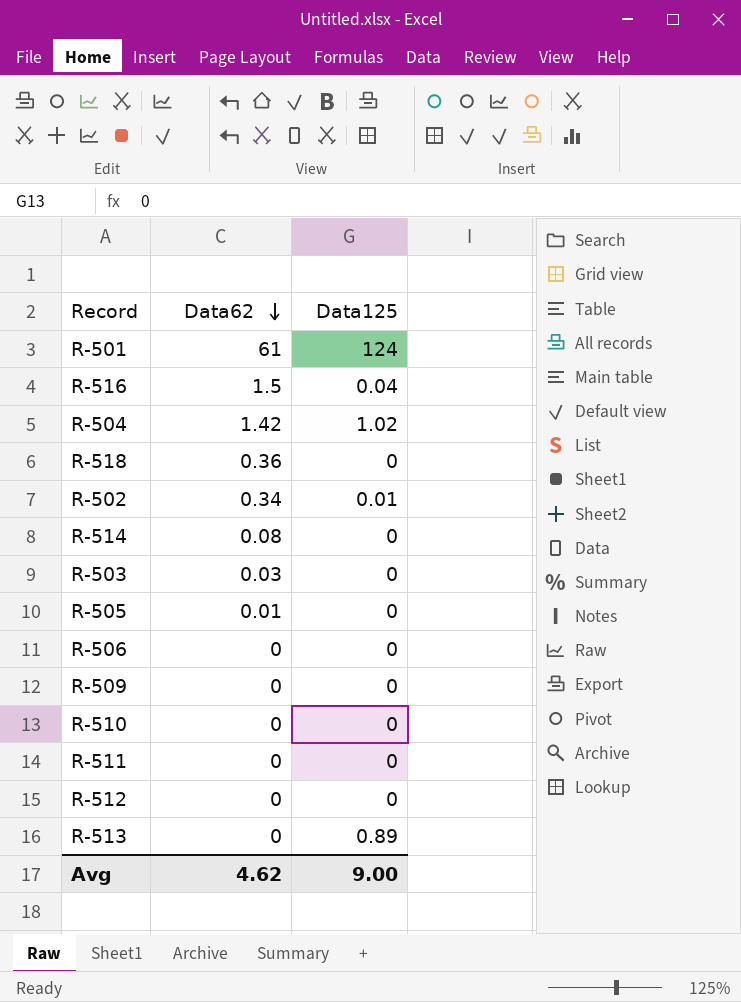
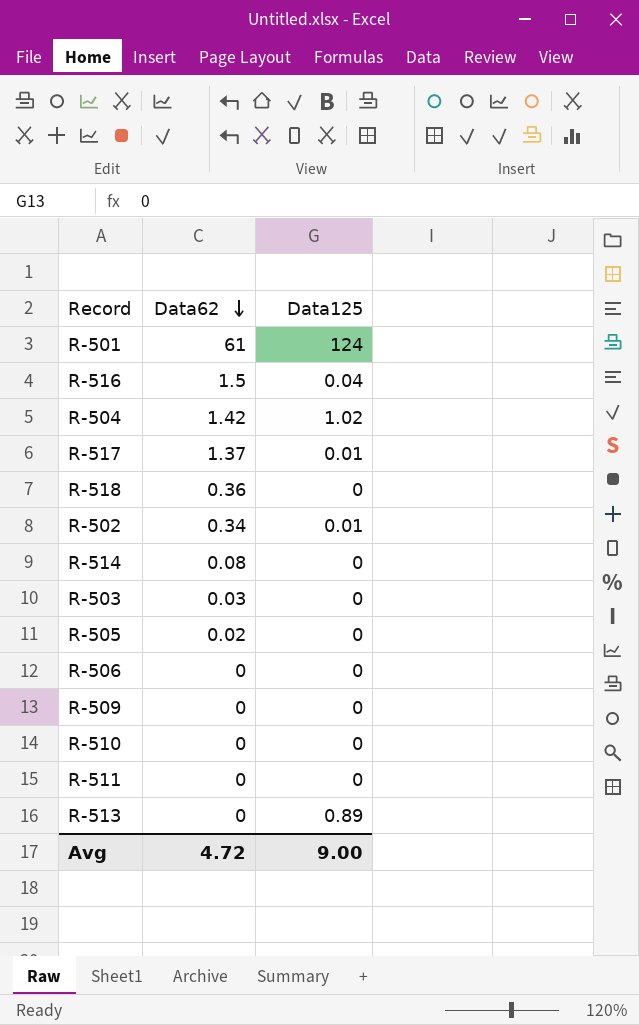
row R-512: 0 | 0 -> none
row R-517: none -> 1.37 | 0.01
R-505 | Data62: 0.01 -> 0.02
Avg | Data62: 4.62 -> 4.72

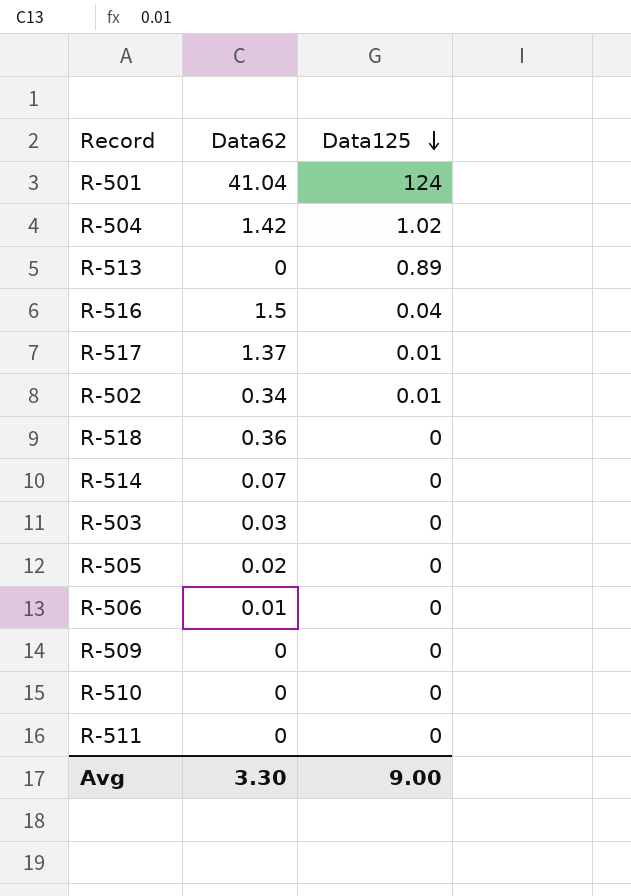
row order: Data62 descending -> Data125 descending
R-501 | Data62: 61 -> 41.04
R-514 | Data62: 0.08 -> 0.07
R-506 | Data62: 0 -> 0.01
Avg | Data62: 4.72 -> 3.30

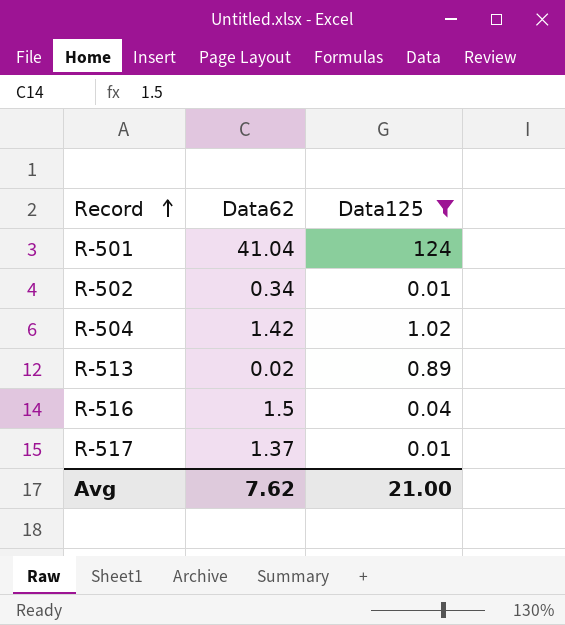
filter: none -> Data125 != 0
row order: Data125 descending -> Record ascending
R-513 | Data62: 0 -> 0.02
Avg | Data62: 3.30 -> 7.62
Avg | Data125: 9.00 -> 21.00

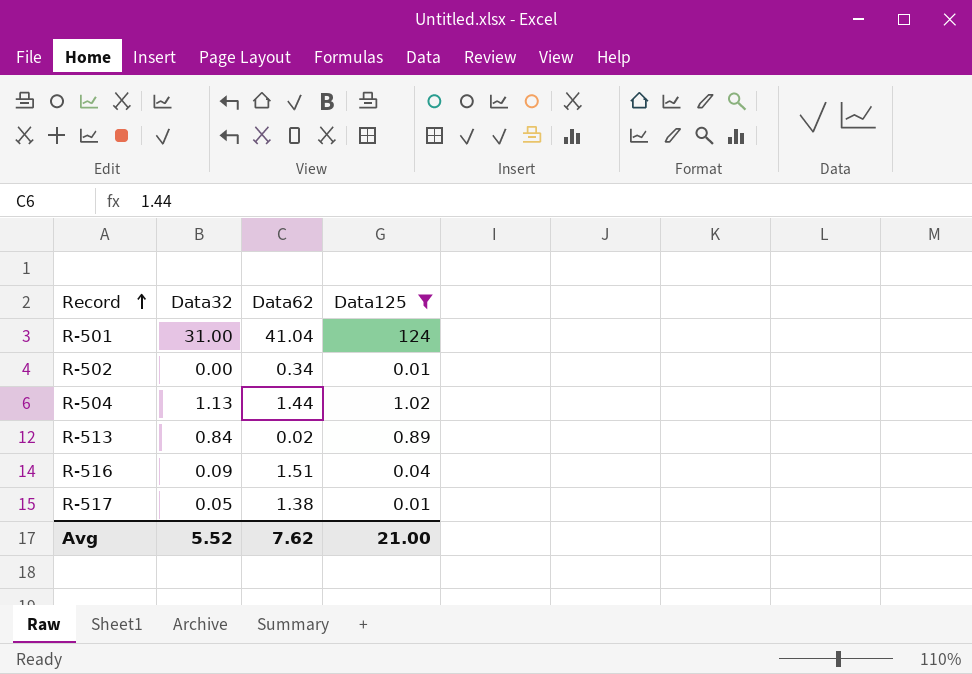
column Data32 | position: none -> 2
R-504 | Data62: 1.42 -> 1.44
R-516 | Data62: 1.5 -> 1.51
R-517 | Data62: 1.37 -> 1.38

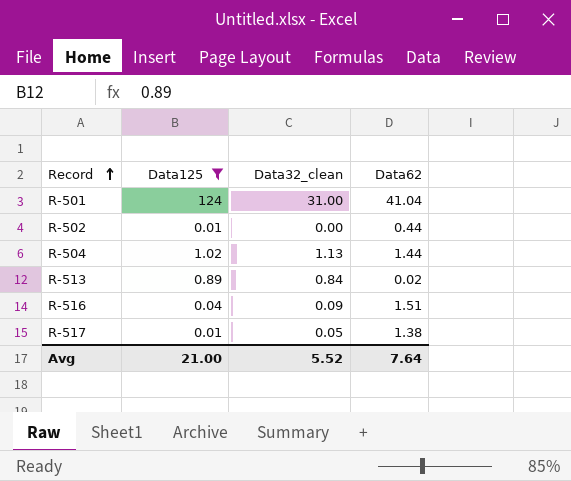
column Data125 | position: 4 -> 2
column name: Data32 -> Data32_clean
R-502 | Data62: 0.34 -> 0.44
Avg | Data62: 7.62 -> 7.64

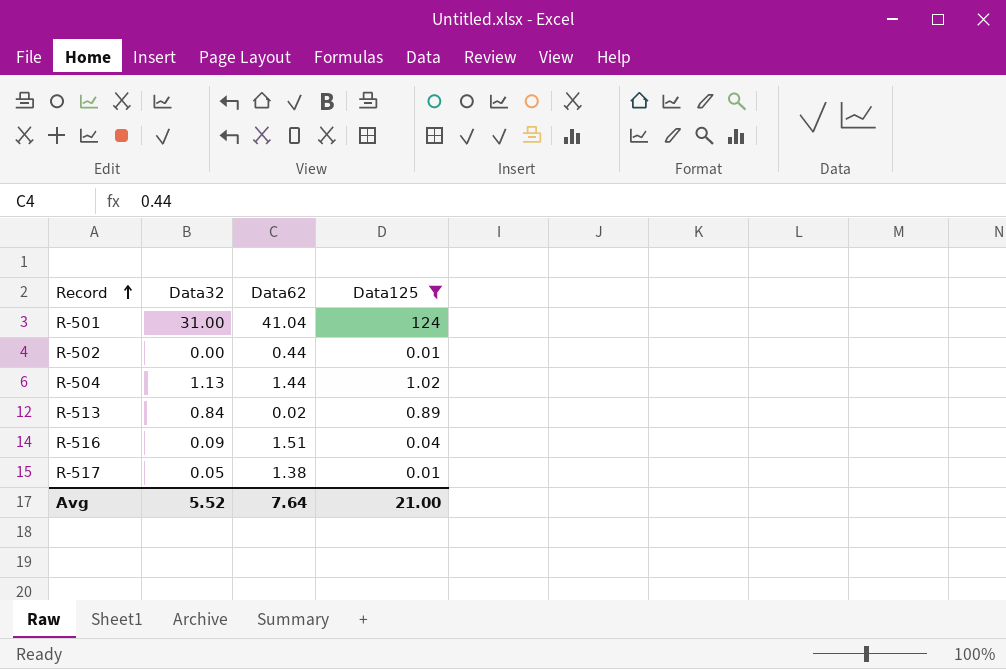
column name: Data32_clean -> Data32
column Data125 | position: 2 -> 4

